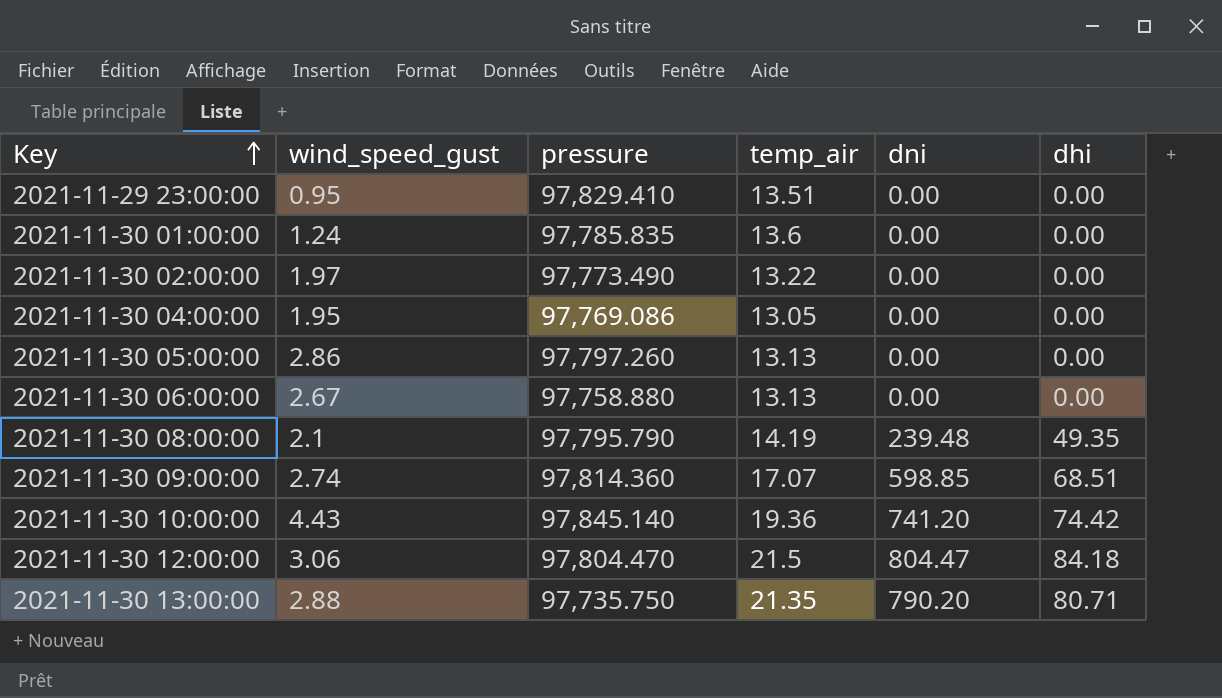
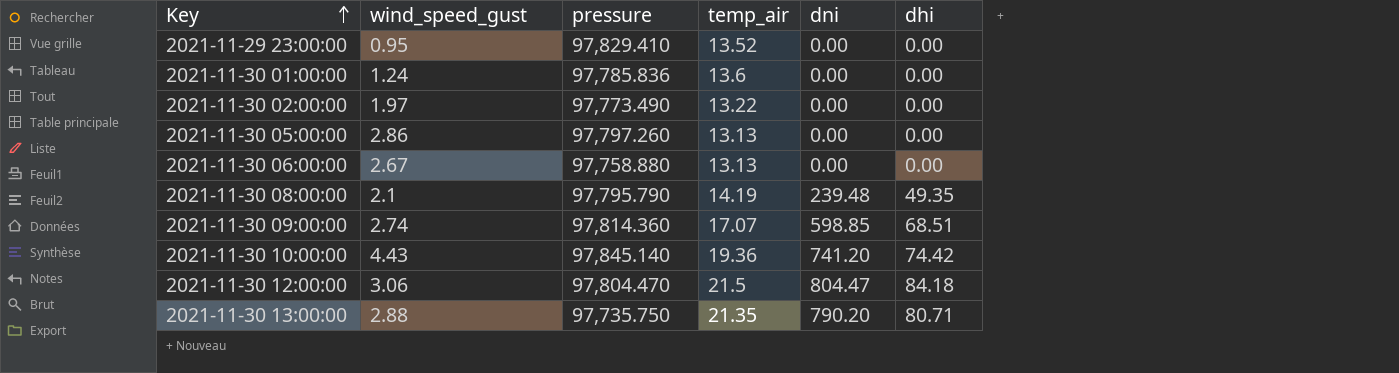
row 2021-11-30 04:00:00: 1.95 | 97,769.086 | 13.05 | 0.00 | 0.00 -> none
2021-11-29 23:00:00 | temp_air: 13.51 -> 13.52
2021-11-30 01:00:00 | pressure: 97,785.835 -> 97,785.836

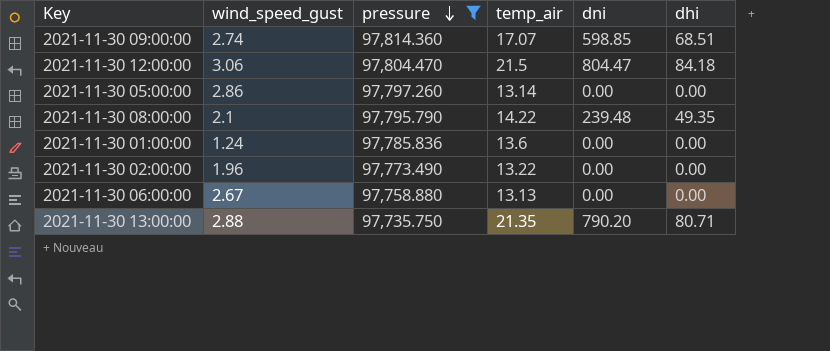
filter: none -> pressure <= 97,814.360
row order: Key ascending -> pressure descending
2021-11-30 05:00:00 | temp_air: 13.13 -> 13.14
2021-11-30 08:00:00 | temp_air: 14.19 -> 14.22
2021-11-30 02:00:00 | wind_speed_gust: 1.97 -> 1.96

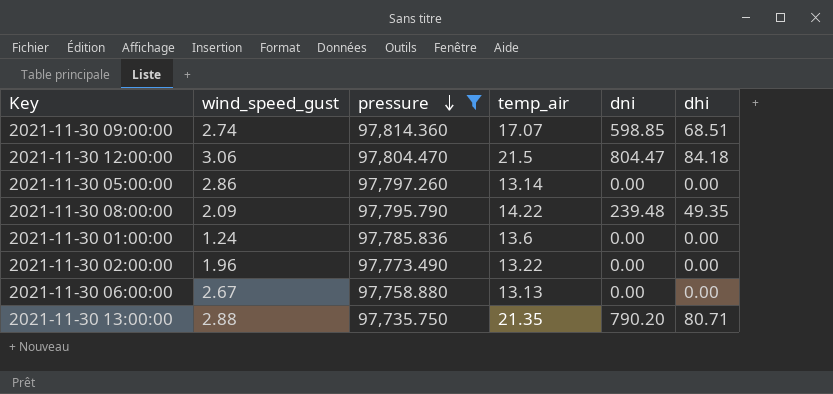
2021-11-30 08:00:00 | wind_speed_gust: 2.1 -> 2.09

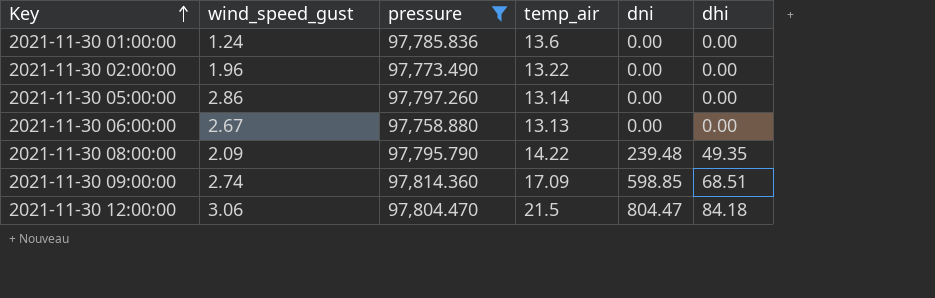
row order: pressure descending -> Key ascending
row 2021-11-30 13:00:00: 2.88 | 97,735.750 | 21.35 | 790.20 | 80.71 -> none
2021-11-30 09:00:00 | temp_air: 17.07 -> 17.09

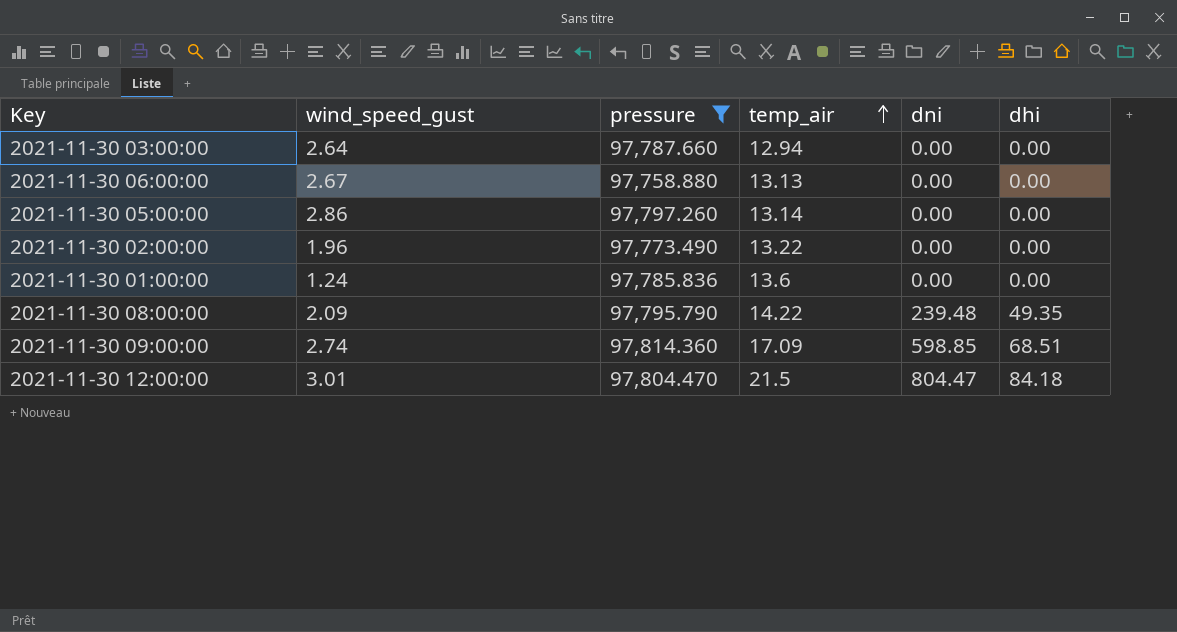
row order: Key ascending -> temp_air ascending
row 2021-11-30 03:00:00: none -> 2.64 | 97,787.660 | 12.94 | 0.00 | 0.00
2021-11-30 12:00:00 | wind_speed_gust: 3.06 -> 3.01

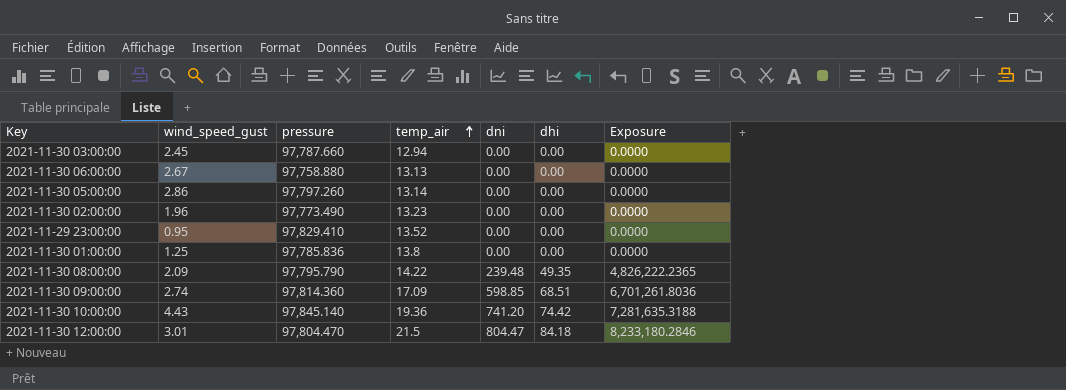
filter: pressure <= 97,814.360 -> none
column Exposure | formula: none -> [pressure] * [dhi]
2021-11-30 03:00:00 | wind_speed_gust: 2.64 -> 2.45
2021-11-30 02:00:00 | temp_air: 13.22 -> 13.23
2021-11-30 01:00:00 | wind_speed_gust: 1.24 -> 1.25
2021-11-30 01:00:00 | temp_air: 13.6 -> 13.8

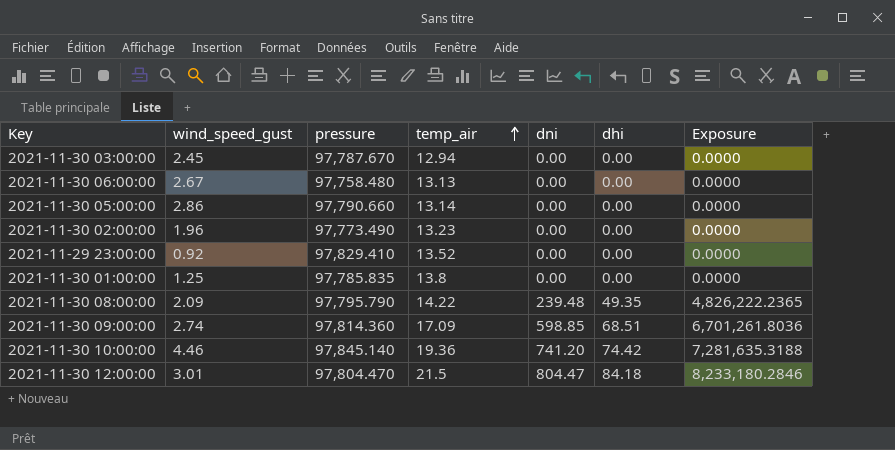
2021-11-30 03:00:00 | pressure: 97,787.660 -> 97,787.670
2021-11-30 06:00:00 | pressure: 97,758.880 -> 97,758.480
2021-11-30 05:00:00 | pressure: 97,797.260 -> 97,790.660
2021-11-29 23:00:00 | wind_speed_gust: 0.95 -> 0.92
2021-11-30 01:00:00 | pressure: 97,785.836 -> 97,785.835
2021-11-30 10:00:00 | wind_speed_gust: 4.43 -> 4.46

